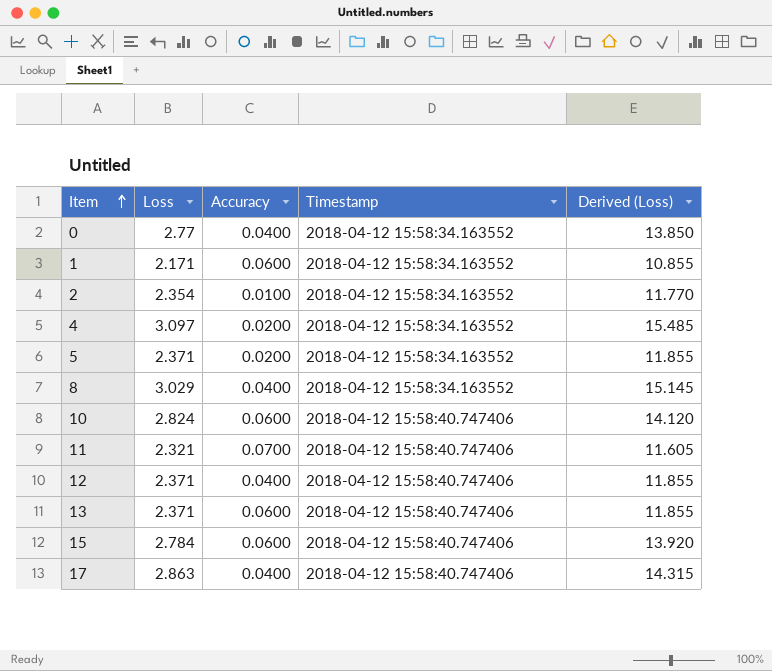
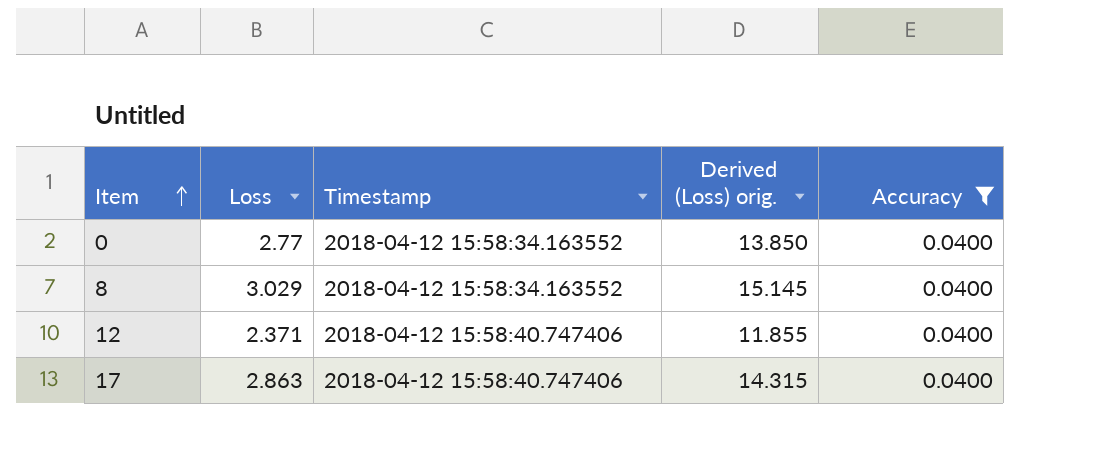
filter: none -> Accuracy = 0.0400
column name: Derived (Loss) -> Derived (Loss) orig.
column Accuracy | position: 3 -> 5

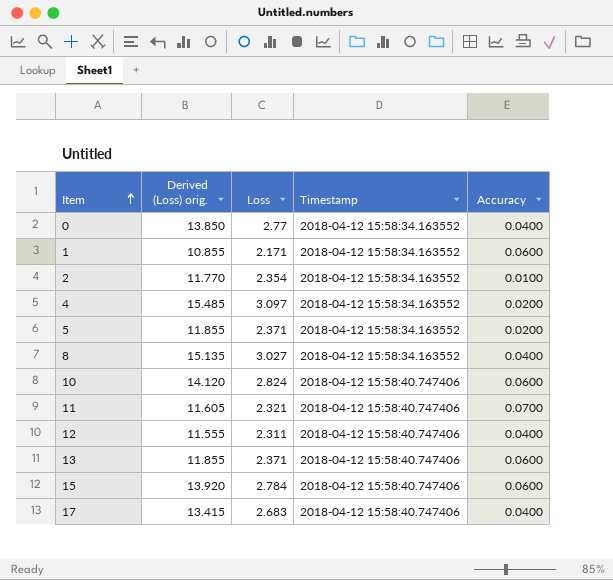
filter: Accuracy = 0.0400 -> none
column Derived (Loss) orig. | position: 4 -> 2
8 | Derived (Loss) orig.: 15.145 -> 15.135
8 | Loss: 3.029 -> 3.027
12 | Derived (Loss) orig.: 11.855 -> 11.555
12 | Loss: 2.371 -> 2.311
17 | Derived (Loss) orig.: 14.315 -> 13.415
17 | Loss: 2.863 -> 2.683

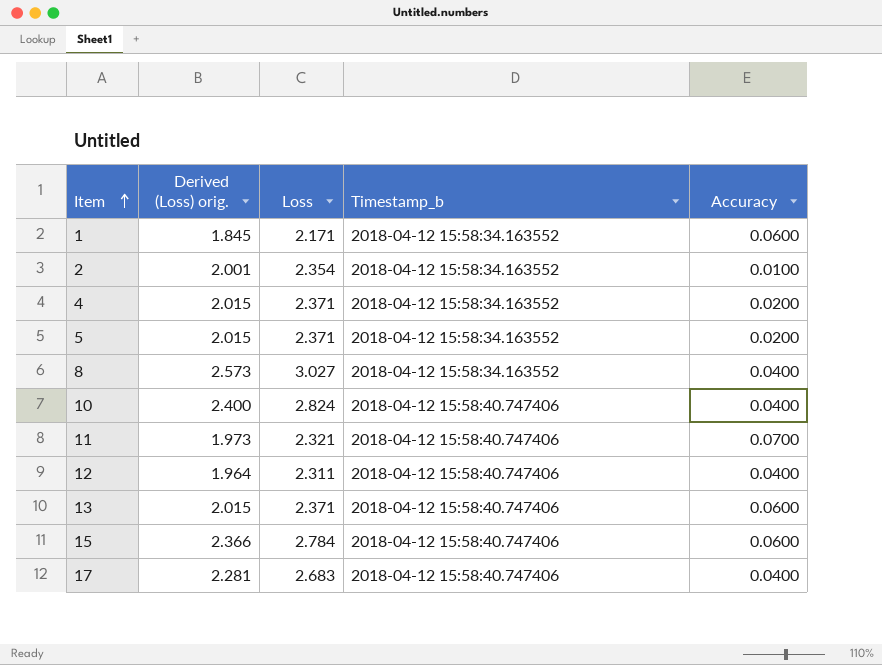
column Derived (Loss) orig. | formula: [Loss] * 5 -> [Loss] * 0.85
column name: Timestamp -> Timestamp_b
row 0: 13.850 | 2.77 | 2018-04-12 15:58:34.163552 | 0.0400 -> none
4 | Loss: 3.097 -> 2.371
10 | Accuracy: 0.0600 -> 0.0400

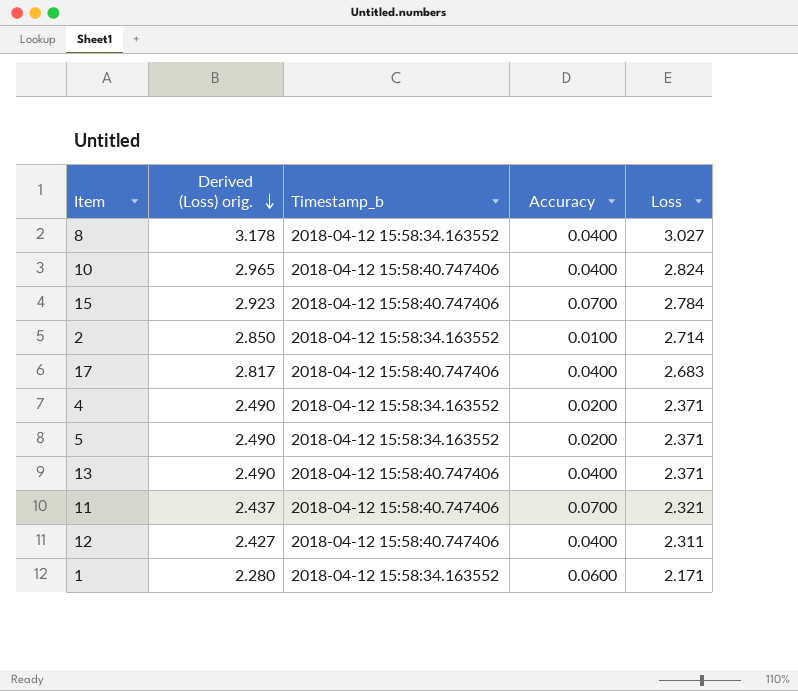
row order: Item ascending -> Derived (Loss) orig. descending
column Derived (Loss) orig. | formula: [Loss] * 0.85 -> [Loss] * 1.05
column Loss | position: 3 -> 5
15 | Accuracy: 0.0600 -> 0.0700
2 | Loss: 2.354 -> 2.714
13 | Accuracy: 0.0600 -> 0.0400

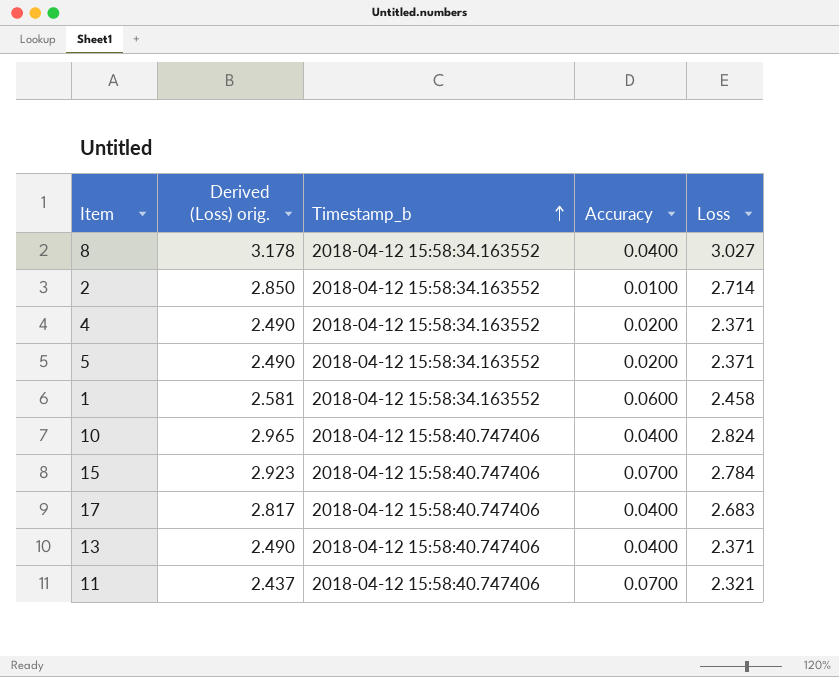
row order: Derived (Loss) orig. descending -> Timestamp_b ascending
row 12: 2.427 | 2018-04-12 15:58:40.747406 | 0.0400 | 2.311 -> none
1 | Derived (Loss) orig.: 2.280 -> 2.581
1 | Loss: 2.171 -> 2.458

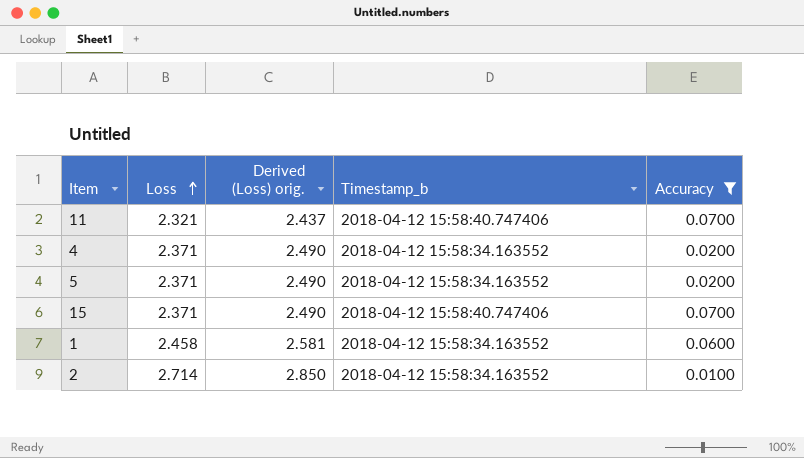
filter: none -> Accuracy != 0.0400
row order: Timestamp_b ascending -> Loss ascending
column Loss | position: 5 -> 2
15 | Loss: 2.784 -> 2.371
15 | Derived (Loss) orig.: 2.923 -> 2.490

